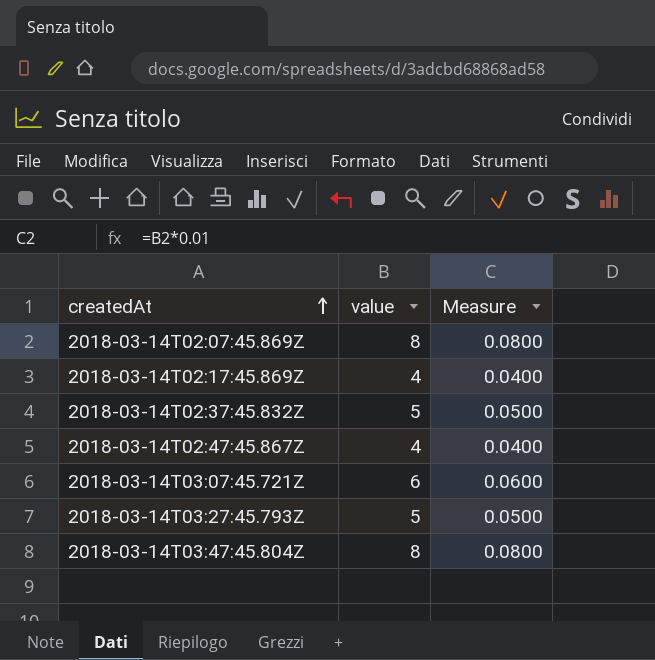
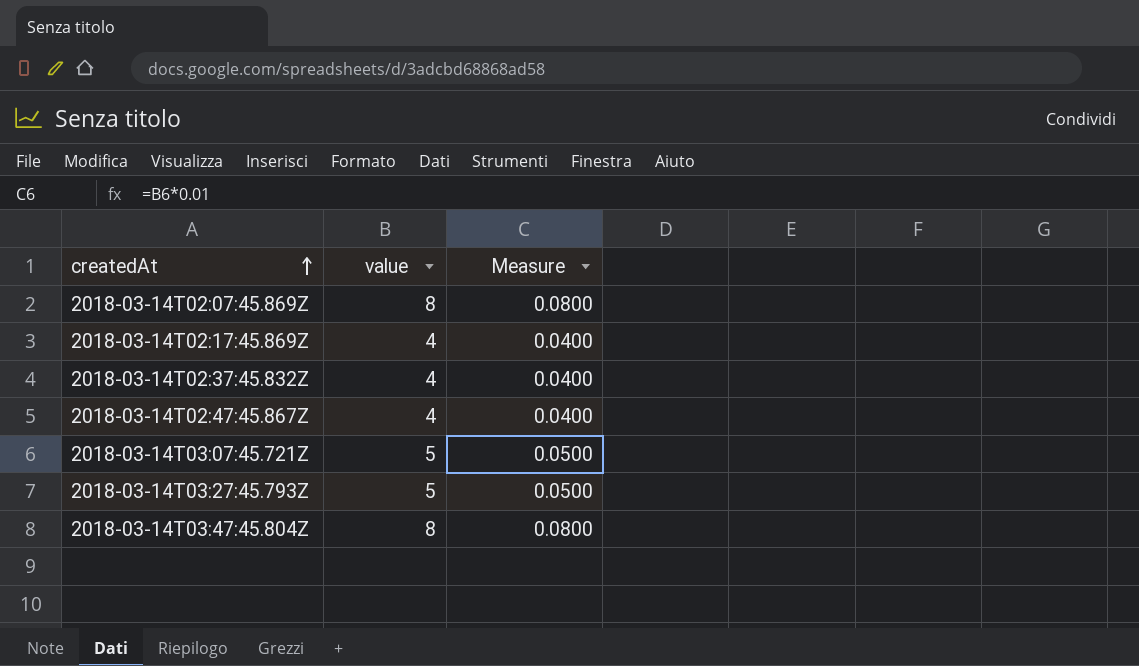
2018-03-14T02:37:45.832Z | value: 5 -> 4
2018-03-14T02:37:45.832Z | Measure: 0.0500 -> 0.0400
2018-03-14T03:07:45.721Z | value: 6 -> 5
2018-03-14T03:07:45.721Z | Measure: 0.0600 -> 0.0500

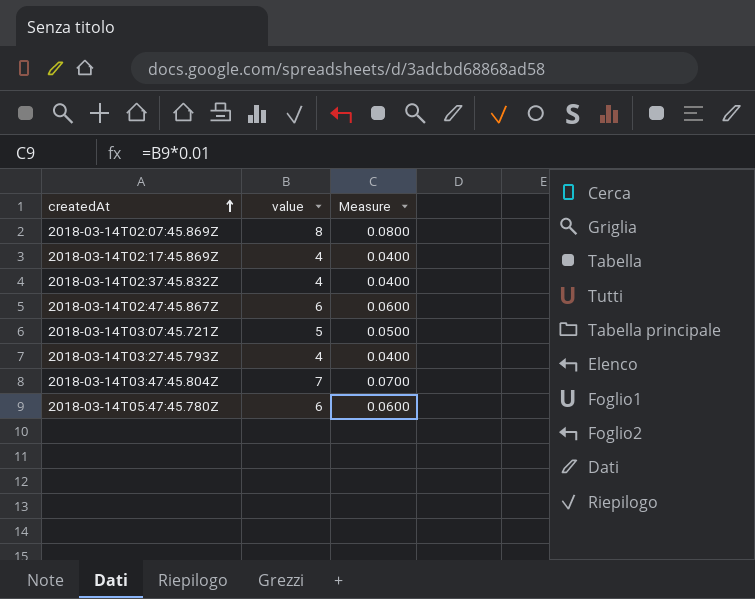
2018-03-14T02:47:45.867Z | value: 4 -> 6
2018-03-14T02:47:45.867Z | Measure: 0.0400 -> 0.0600
2018-03-14T03:27:45.793Z | value: 5 -> 4
2018-03-14T03:27:45.793Z | Measure: 0.0500 -> 0.0400
2018-03-14T03:47:45.804Z | value: 8 -> 7
2018-03-14T03:47:45.804Z | Measure: 0.0800 -> 0.0700
row 2018-03-14T05:47:45.780Z: none -> 6 | 0.0600

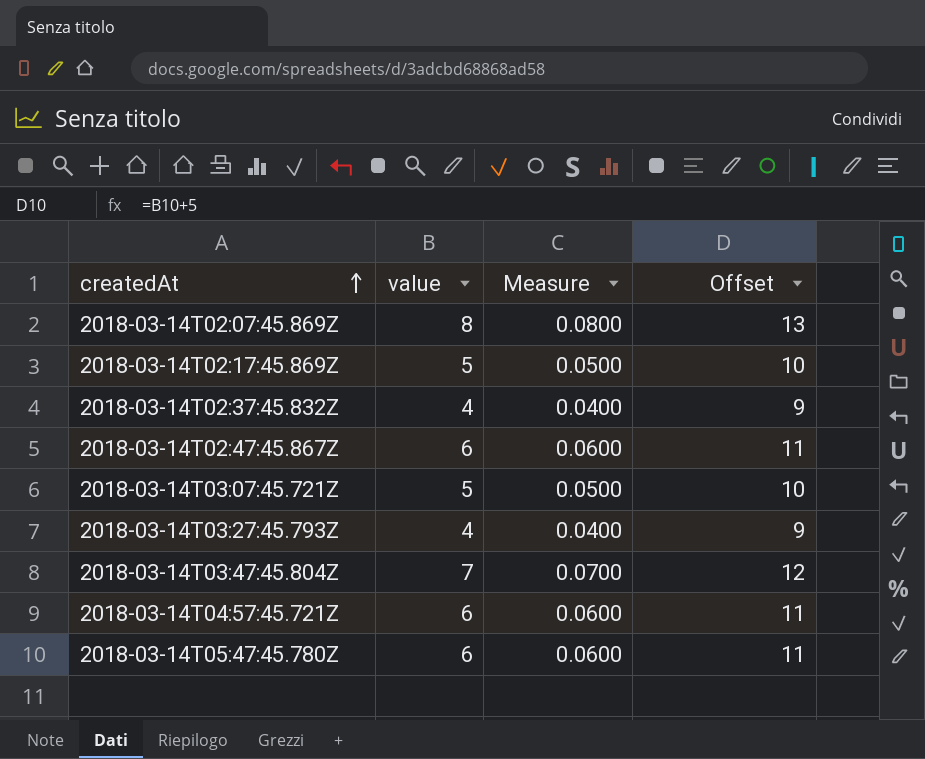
column Offset | formula: none -> [value] + 5
2018-03-14T02:17:45.869Z | value: 4 -> 5
2018-03-14T02:17:45.869Z | Measure: 0.0400 -> 0.0500
row 2018-03-14T04:57:45.721Z: none -> 6 | 0.0600 | 11

